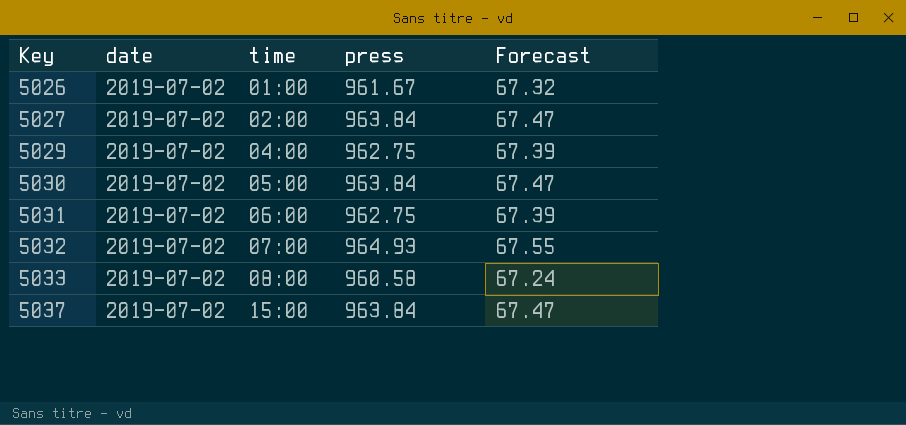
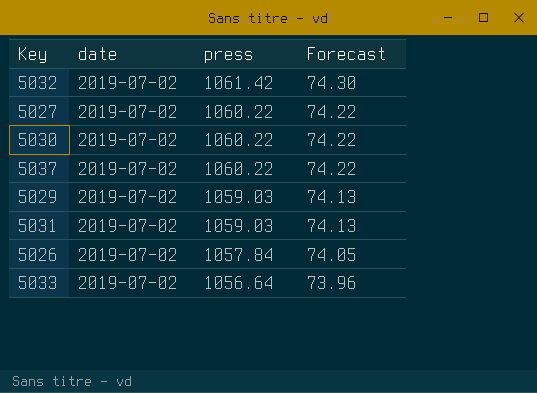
row order: Key ascending -> press descending
column time | position: 3 -> none
5032 | press: 964.93 -> 1061.42
5032 | Forecast: 67.55 -> 74.30
5027 | press: 963.84 -> 1060.22
5027 | Forecast: 67.47 -> 74.22
5030 | press: 963.84 -> 1060.22
5030 | Forecast: 67.47 -> 74.22
5037 | press: 963.84 -> 1060.22
5037 | Forecast: 67.47 -> 74.22
5029 | press: 962.75 -> 1059.03
5029 | Forecast: 67.39 -> 74.13
5031 | press: 962.75 -> 1059.03
5031 | Forecast: 67.39 -> 74.13
5026 | press: 961.67 -> 1057.84
5026 | Forecast: 67.32 -> 74.05
5033 | press: 960.58 -> 1056.64
5033 | Forecast: 67.24 -> 73.96

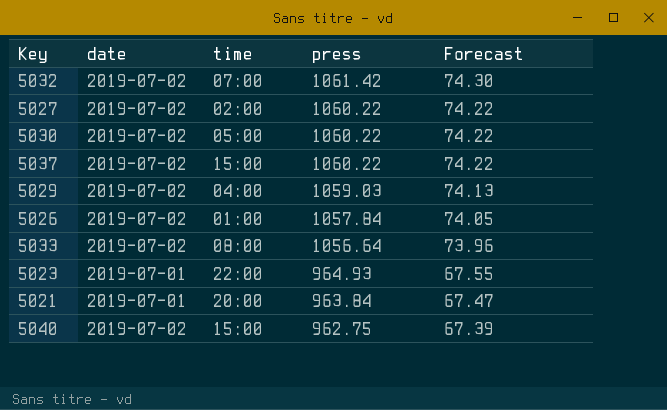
column time | position: none -> 3
row 5031: 2019-07-02 | 1059.03 | 74.13 -> none
row 5023: none -> 2019-07-01 | 22:00 | 964.93 | 67.55
row 5021: none -> 2019-07-01 | 20:00 | 963.84 | 67.47
row 5040: none -> 2019-07-02 | 15:00 | 962.75 | 67.39

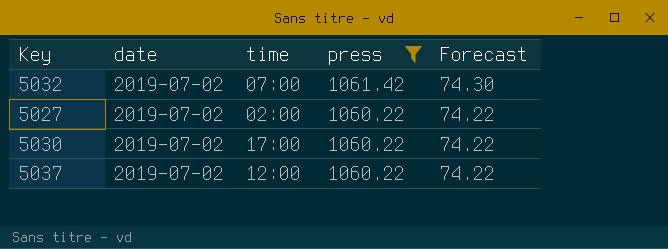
filter: none -> press >= 1060.22
5030 | time: 05:00 -> 17:00
5037 | time: 15:00 -> 12:00

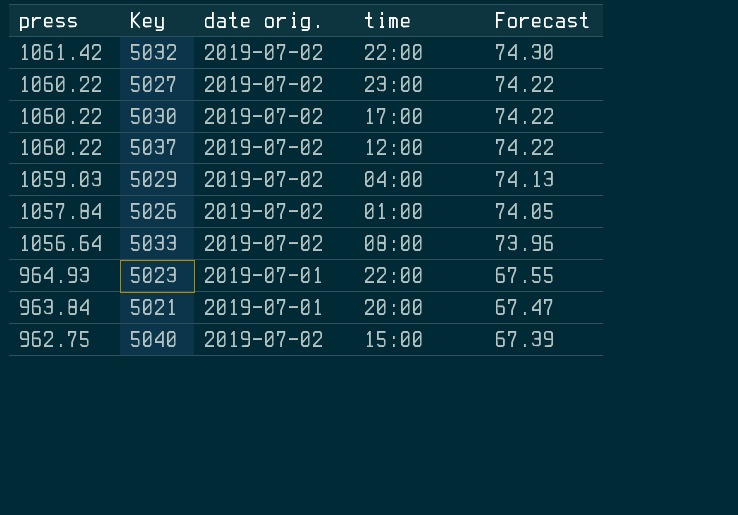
filter: press >= 1060.22 -> none
column press | position: 4 -> 1
column name: date -> date orig.
5032 | time: 07:00 -> 22:00
5027 | time: 02:00 -> 23:00

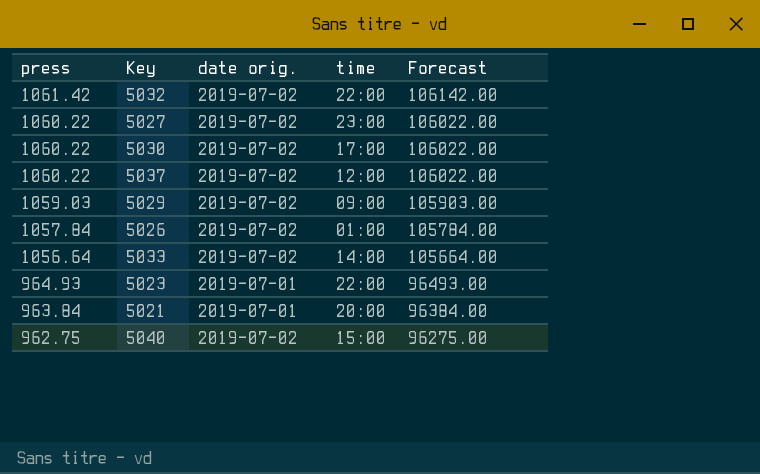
column Forecast | formula: [press] * 0.07 -> [press] * 100
5029 | time: 04:00 -> 09:00
5033 | time: 08:00 -> 14:00

